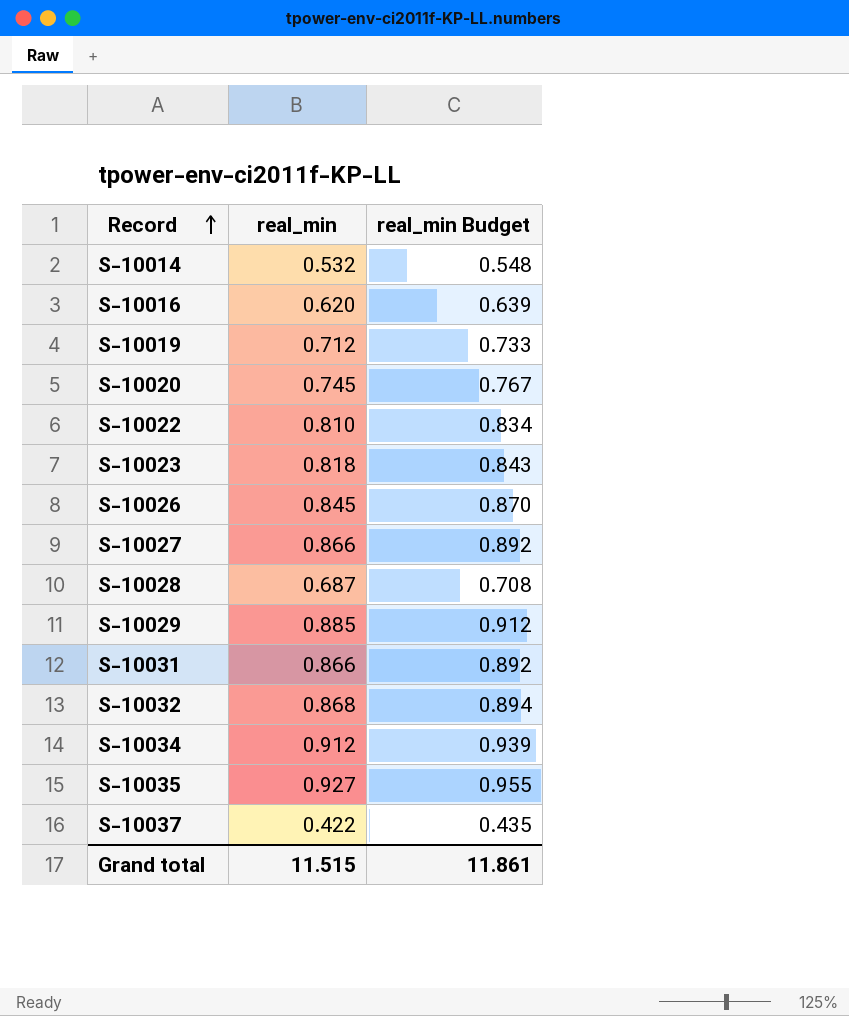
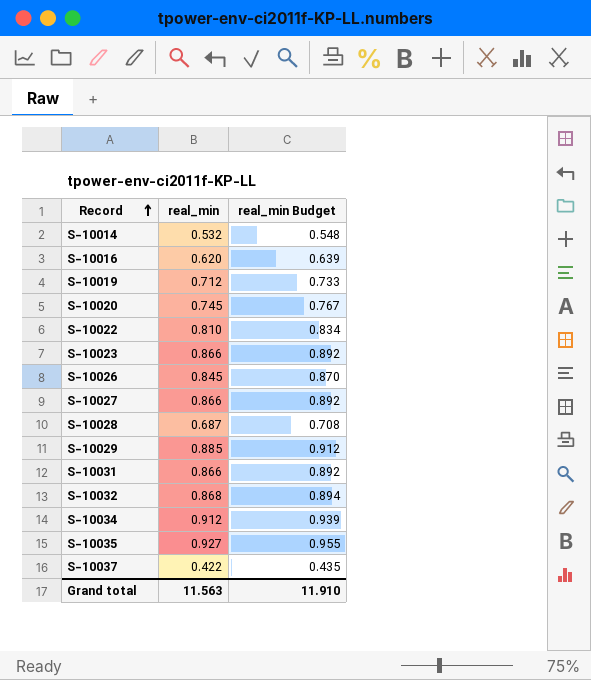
S-10023 | real_min: 0.818 -> 0.866
S-10023 | real_min Budget: 0.843 -> 0.892
Grand total | real_min: 11.515 -> 11.563
Grand total | real_min Budget: 11.861 -> 11.910

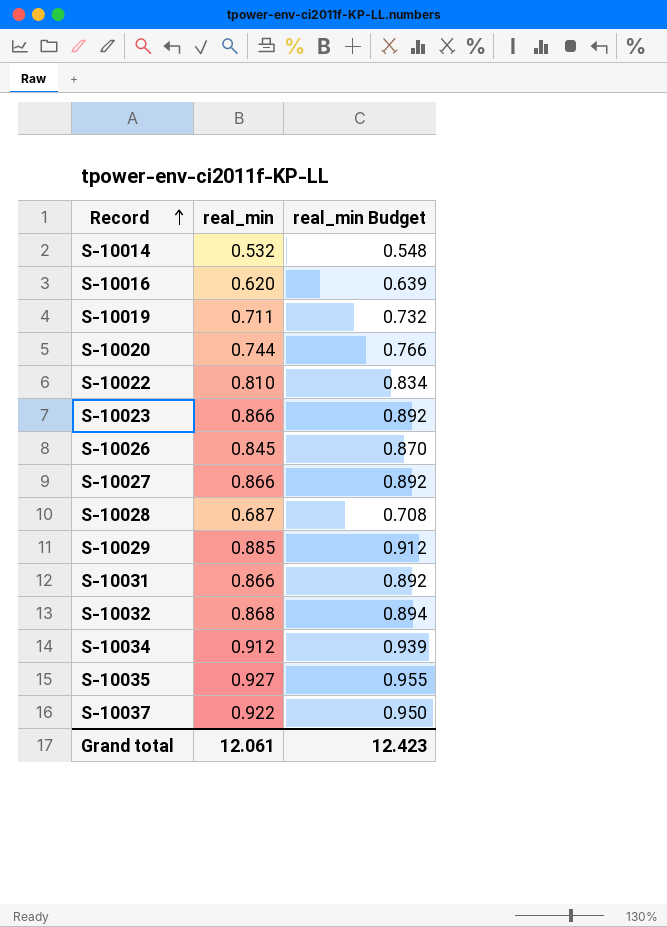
S-10019 | real_min: 0.712 -> 0.711
S-10019 | real_min Budget: 0.733 -> 0.732
S-10020 | real_min: 0.745 -> 0.744
S-10020 | real_min Budget: 0.767 -> 0.766
S-10037 | real_min: 0.422 -> 0.922
S-10037 | real_min Budget: 0.435 -> 0.950
Grand total | real_min: 11.563 -> 12.061
Grand total | real_min Budget: 11.910 -> 12.423

